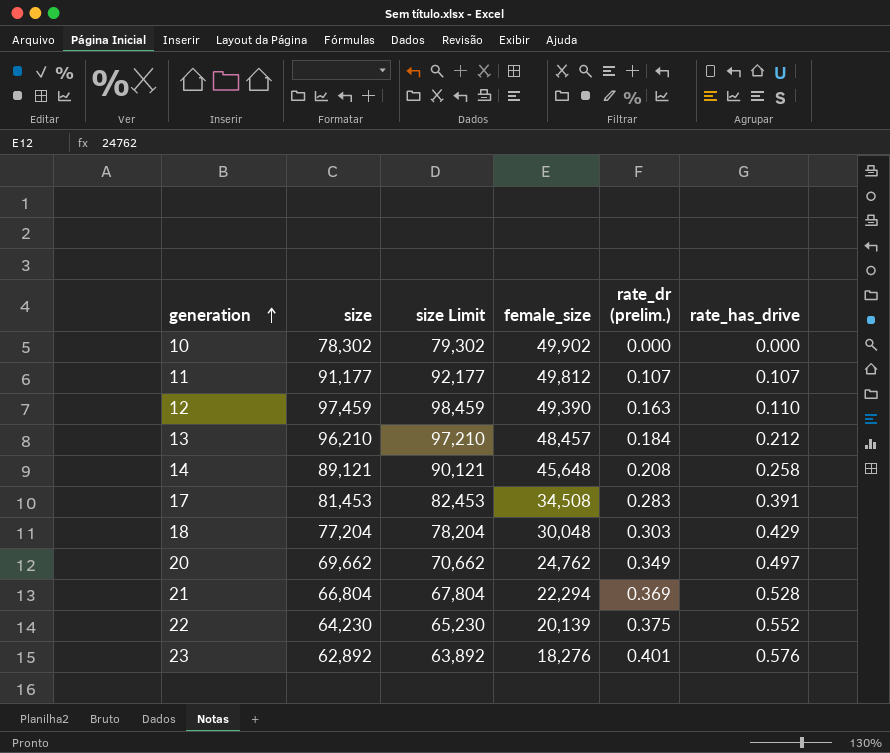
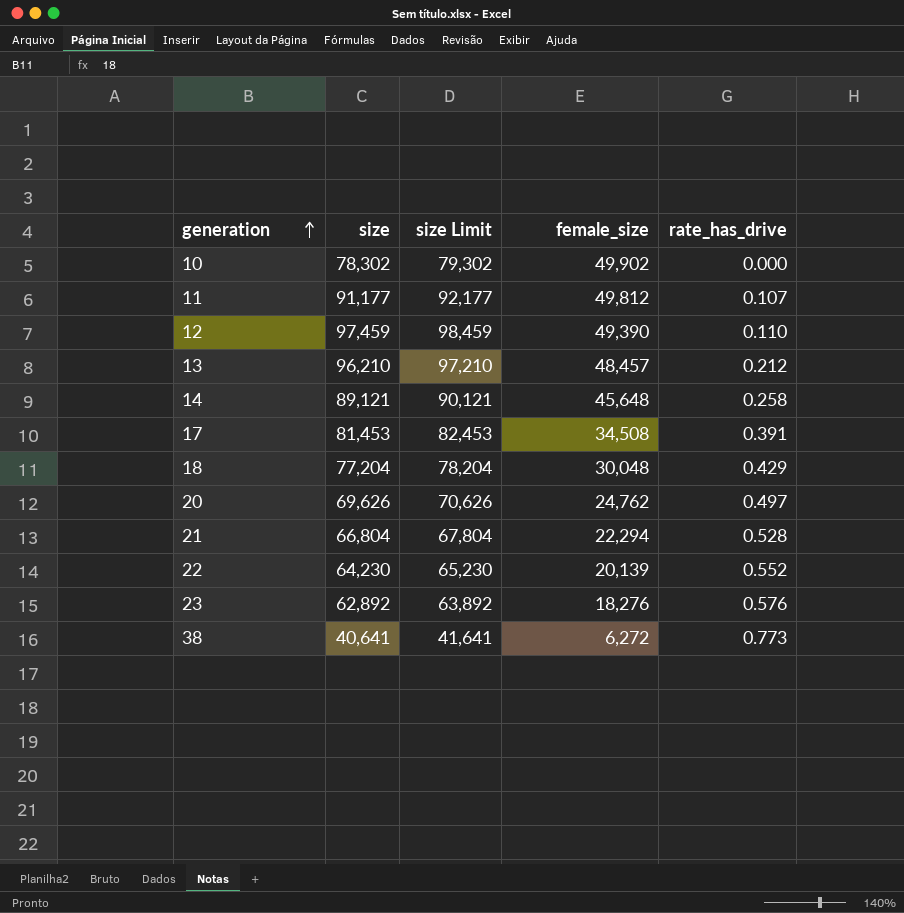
column rate_dr (prelim.) | position: 5 -> none
20 | size: 69,662 -> 69,626
20 | size Limit: 70,662 -> 70,626
row 38: none -> 40,641 | 41,641 | 6,272 | 0.773

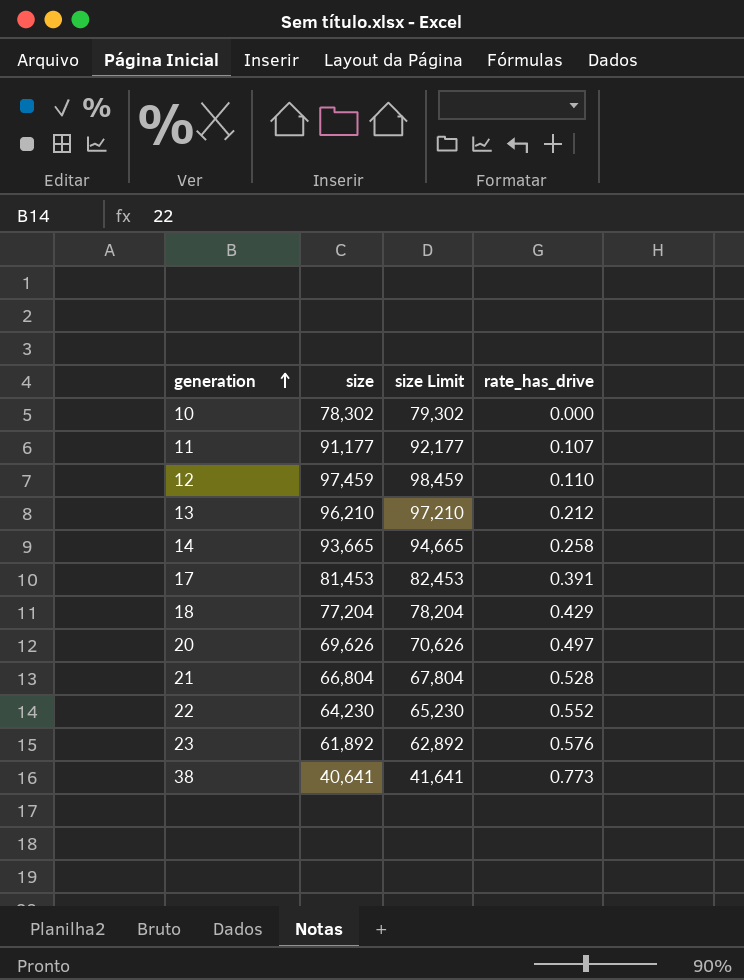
column female_size | position: 4 -> none
14 | size: 89,121 -> 93,665
14 | size Limit: 90,121 -> 94,665
23 | size: 62,892 -> 61,892
23 | size Limit: 63,892 -> 62,892

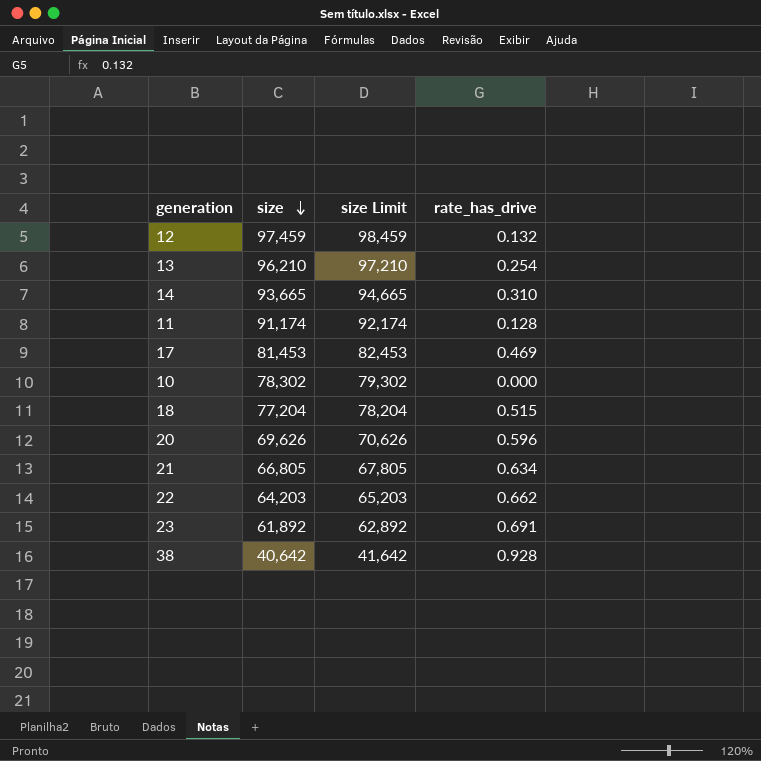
row order: generation ascending -> size descending
12 | rate_has_drive: 0.110 -> 0.132
13 | rate_has_drive: 0.212 -> 0.254
14 | rate_has_drive: 0.258 -> 0.310
11 | size: 91,177 -> 91,174
11 | size Limit: 92,177 -> 92,174
11 | rate_has_drive: 0.107 -> 0.128
17 | rate_has_drive: 0.391 -> 0.469
18 | rate_has_drive: 0.429 -> 0.515
20 | rate_has_drive: 0.497 -> 0.596
21 | size: 66,804 -> 66,805
21 | size Limit: 67,804 -> 67,805
21 | rate_has_drive: 0.528 -> 0.634
22 | size: 64,230 -> 64,203
22 | size Limit: 65,230 -> 65,203
22 | rate_has_drive: 0.552 -> 0.662
23 | rate_has_drive: 0.576 -> 0.691
38 | size: 40,641 -> 40,642
38 | size Limit: 41,641 -> 41,642
38 | rate_has_drive: 0.773 -> 0.928

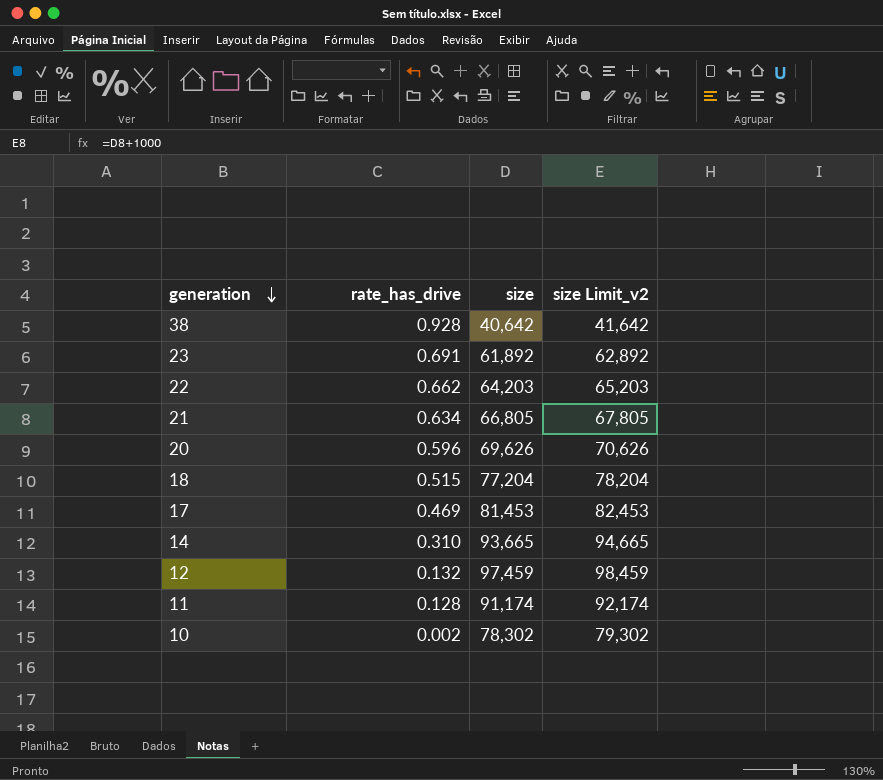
row order: size descending -> generation descending
column rate_has_drive | position: 4 -> 2
column name: size Limit -> size Limit_v2
row 13: 96,210 | 97,210 | 0.254 -> none
10 | rate_has_drive: 0.000 -> 0.002

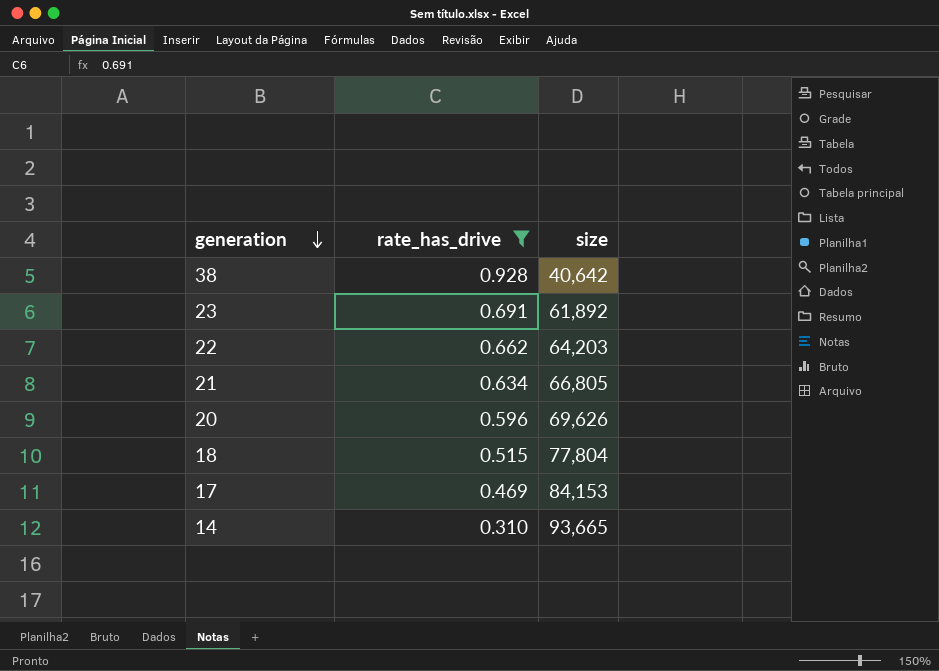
filter: none -> rate_has_drive >= 0.310
column size Limit_v2 | formula: [size] + 1000 -> none
18 | size: 77,204 -> 77,804
17 | size: 81,453 -> 84,153

